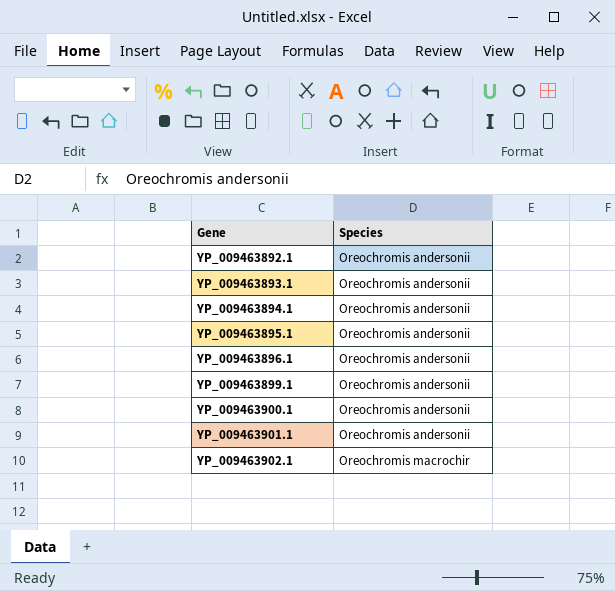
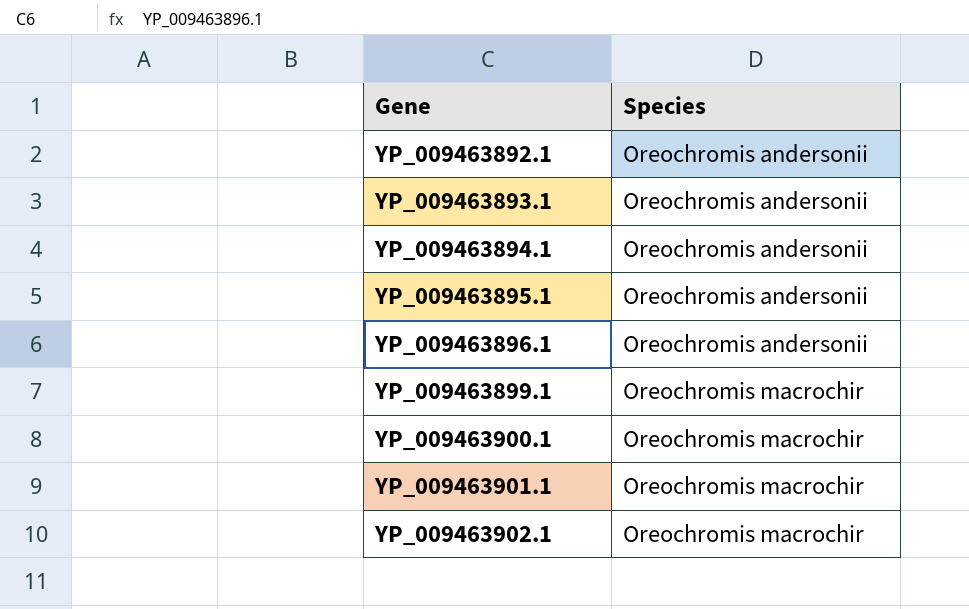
YP_009463899.1 | Species: Oreochromis andersonii -> Oreochromis macrochir
YP_009463900.1 | Species: Oreochromis andersonii -> Oreochromis macrochir
YP_009463901.1 | Species: Oreochromis andersonii -> Oreochromis macrochir

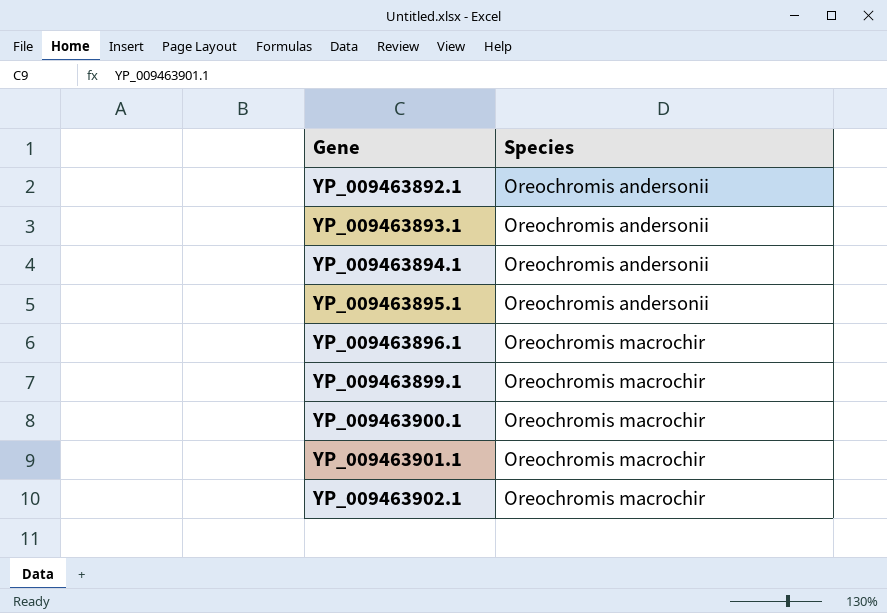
YP_009463896.1 | Species: Oreochromis andersonii -> Oreochromis macrochir

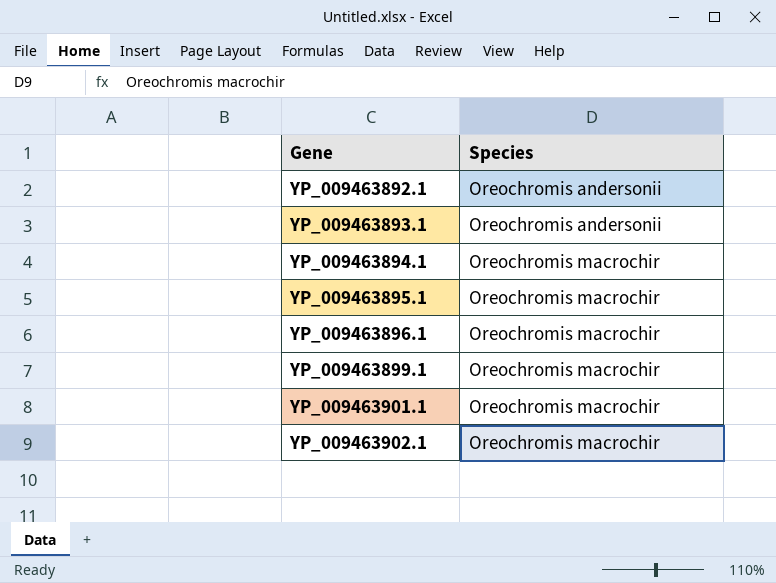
row YP_009463900.1: Oreochromis macrochir -> none
YP_009463894.1 | Species: Oreochromis andersonii -> Oreochromis macrochir
YP_009463895.1 | Species: Oreochromis andersonii -> Oreochromis macrochir

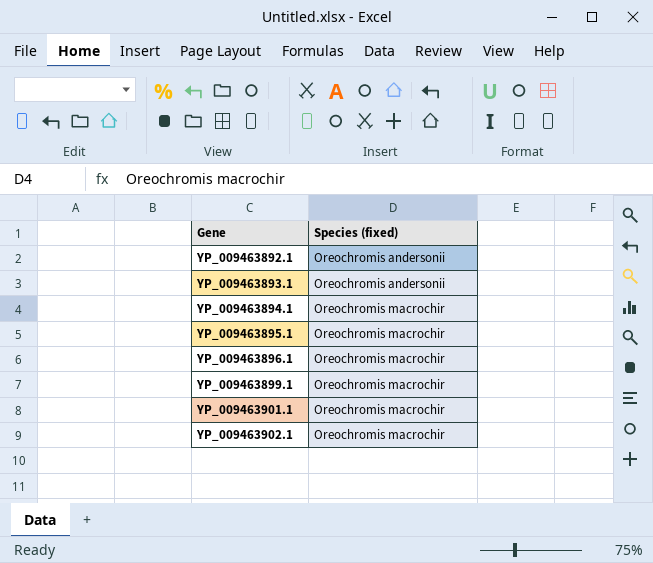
column name: Species -> Species (fixed)

